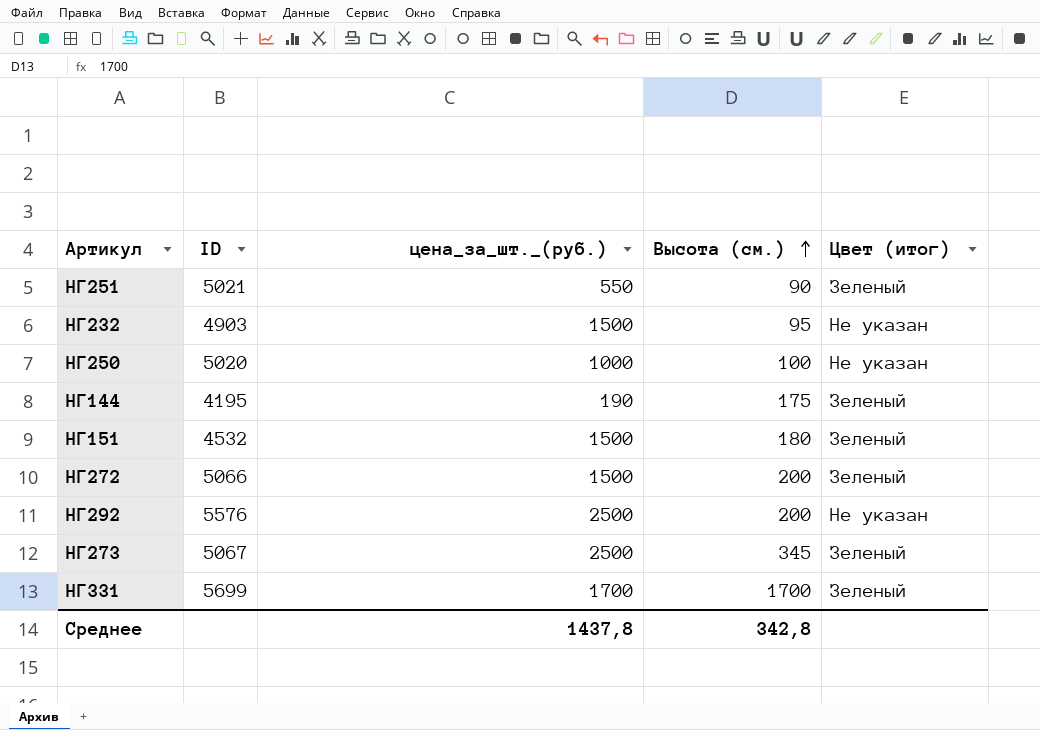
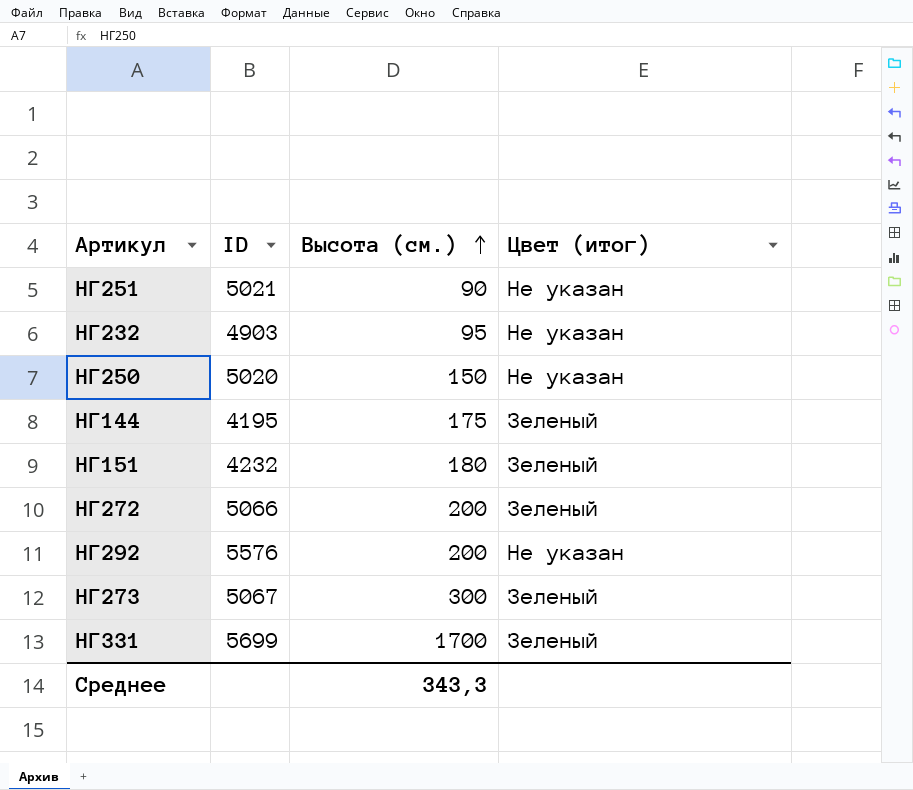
column цена_за_шт._(руб.) | position: 3 -> none
НГ251 | Цвет (итог): Зеленый -> Не указан
НГ250 | Высота (см.): 100 -> 150
НГ151 | ID: 4532 -> 4232
НГ273 | Высота (см.): 345 -> 300
Среднее | Высота (см.): 342,8 -> 343,3

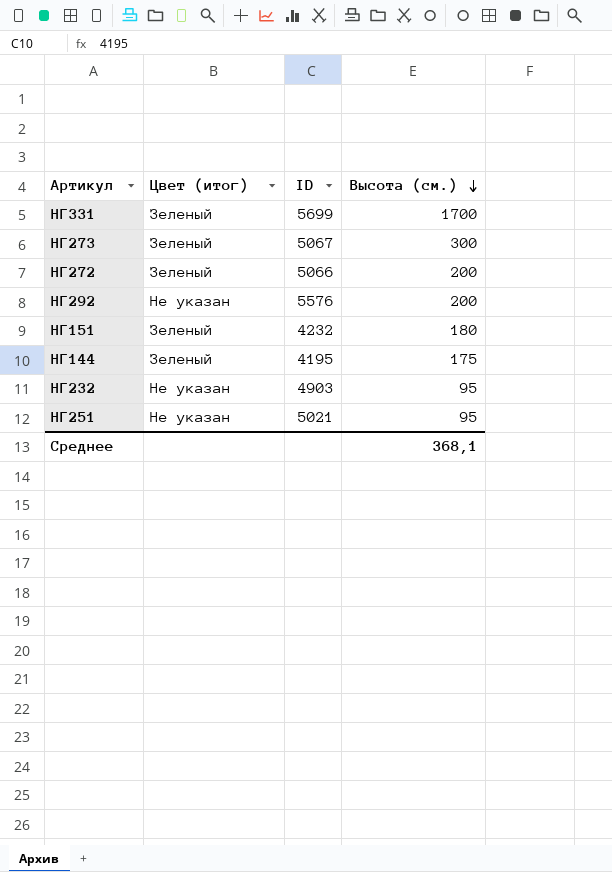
row order: Высота (см.) ascending -> Высота (см.) descending
column Цвет (итог) | position: 4 -> 2
row НГ250: 5020 | 150 | Не указан -> none
НГ251 | Высота (см.): 90 -> 95
Среднее | Высота (см.): 343,3 -> 368,1

